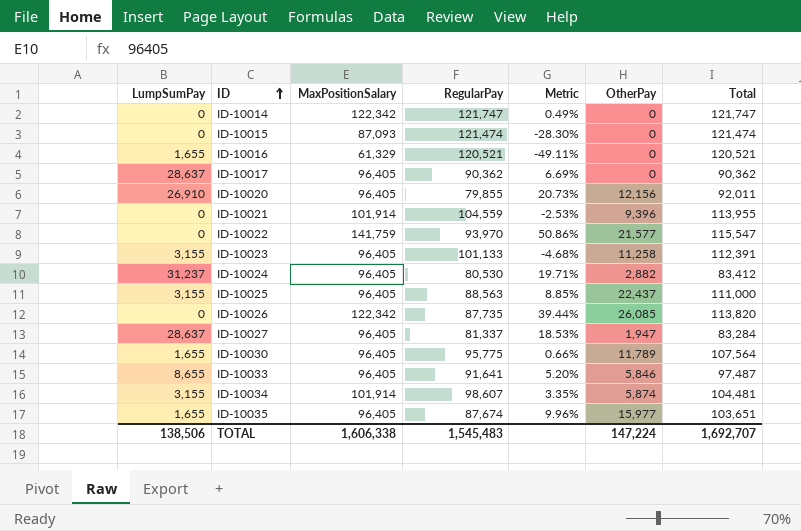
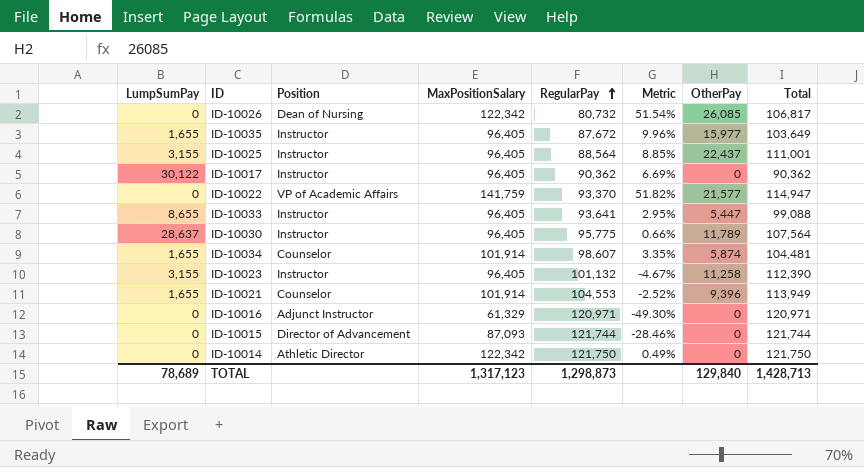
row order: ID ascending -> RegularPay ascending
column Position | position: none -> 3
row ID-10020: 26,910 | 96,405 | 79,855 | 20.73% | 12,156 | 92,011 -> none
row ID-10024: 31,237 | 96,405 | 80,530 | 19.71% | 2,882 | 83,412 -> none
row ID-10027: 28,637 | 96,405 | 81,337 | 18.53% | 1,947 | 83,284 -> none
ID-10026 | RegularPay: 87,735 -> 80,732
ID-10026 | Metric: 39.44% -> 51.54%
ID-10026 | Total: 113,820 -> 106,817
ID-10035 | RegularPay: 87,674 -> 87,672
ID-10035 | Total: 103,651 -> 103,649
ID-10025 | RegularPay: 88,563 -> 88,564
ID-10025 | Total: 111,000 -> 111,001
ID-10017 | LumpSumPay: 28,637 -> 30,122
ID-10022 | RegularPay: 93,970 -> 93,370
ID-10022 | Metric: 50.86% -> 51.82%
ID-10022 | Total: 115,547 -> 114,947
ID-10033 | RegularPay: 91,641 -> 93,641
ID-10033 | Metric: 5.20% -> 2.95%
ID-10033 | OtherPay: 5,846 -> 5,447
ID-10033 | Total: 97,487 -> 99,088
ID-10030 | LumpSumPay: 1,655 -> 28,637
ID-10034 | LumpSumPay: 3,155 -> 1,655
ID-10023 | RegularPay: 101,133 -> 101,132
ID-10023 | Metric: -4.68% -> -4.67%
ID-10023 | Total: 112,391 -> 112,390
ID-10021 | LumpSumPay: 0 -> 1,655
ID-10021 | RegularPay: 104,559 -> 104,553
ID-10021 | Metric: -2.53% -> -2.52%
ID-10021 | Total: 113,955 -> 113,949
ID-10016 | LumpSumPay: 1,655 -> 0
ID-10016 | RegularPay: 120,521 -> 120,971
ID-10016 | Metric: -49.11% -> -49.30%
ID-10016 | Total: 120,521 -> 120,971
ID-10015 | RegularPay: 121,474 -> 121,744
ID-10015 | Metric: -28.30% -> -28.46%
ID-10015 | Total: 121,474 -> 121,744
ID-10014 | RegularPay: 121,747 -> 121,750
ID-10014 | Total: 121,747 -> 121,750
TOTAL | LumpSumPay: 138,506 -> 78,689
TOTAL | MaxPositionSalary: 1,606,338 -> 1,317,123
TOTAL | RegularPay: 1,545,483 -> 1,298,873
TOTAL | OtherPay: 147,224 -> 129,840
TOTAL | Total: 1,692,707 -> 1,428,713

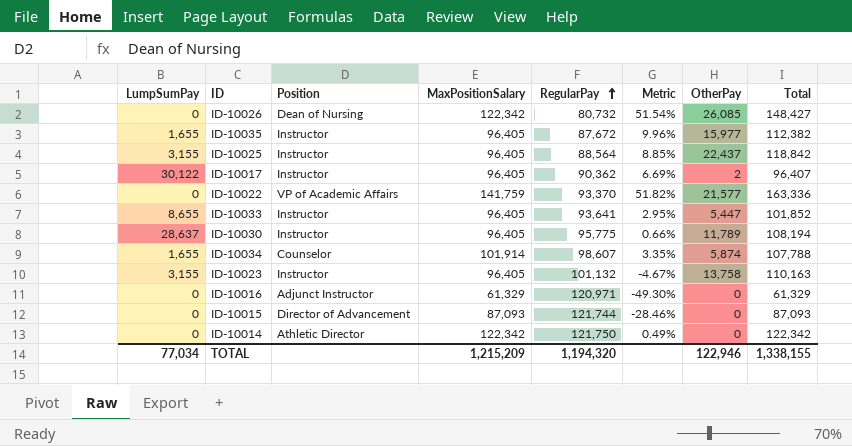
column Total | formula: [RegularPay] + [OtherPay] -> [MaxPositionSalary] + [OtherPay]
row ID-10021: 1,655 | Counselor | 101,914 | 104,553 | -2.52% | 9,396 | 113,949 -> none
ID-10017 | OtherPay: 0 -> 2
ID-10023 | OtherPay: 11,258 -> 13,758
TOTAL | LumpSumPay: 78,689 -> 77,034
TOTAL | MaxPositionSalary: 1,317,123 -> 1,215,209
TOTAL | RegularPay: 1,298,873 -> 1,194,320
TOTAL | OtherPay: 129,840 -> 122,946
TOTAL | Total: 1,428,713 -> 1,338,155

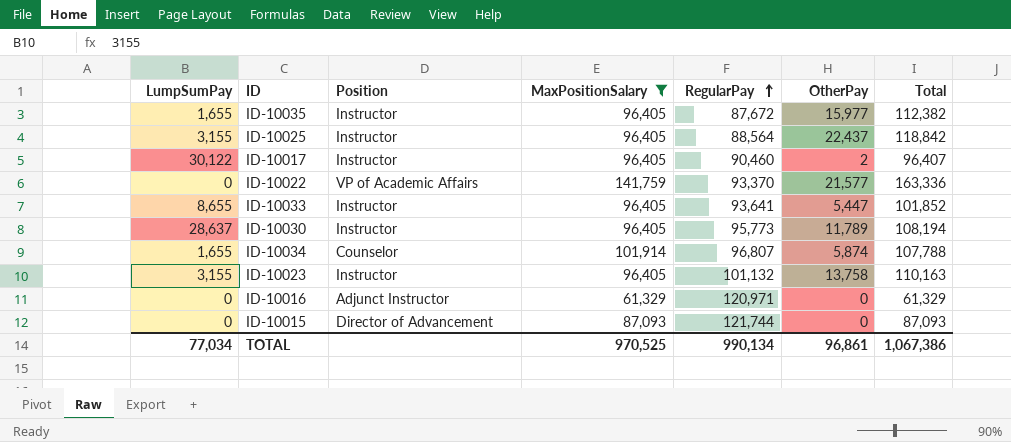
filter: none -> MaxPositionSalary != 122,342
column Metric | formula: ([MaxPositionSalary] - [RegularPay]) / [RegularPay] -> none
ID-10017 | RegularPay: 90,362 -> 90,460
ID-10030 | RegularPay: 95,775 -> 95,773
ID-10034 | RegularPay: 98,607 -> 96,807
TOTAL | MaxPositionSalary: 1,215,209 -> 970,525
TOTAL | RegularPay: 1,194,320 -> 990,134
TOTAL | OtherPay: 122,946 -> 96,861
TOTAL | Total: 1,338,155 -> 1,067,386

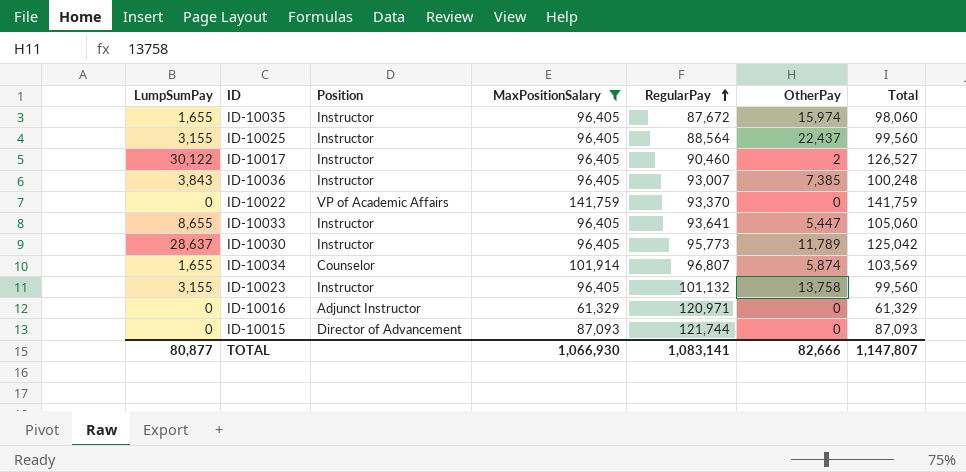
column Total | formula: [MaxPositionSalary] + [OtherPay] -> [LumpSumPay] + [MaxPositionSalary]
ID-10035 | OtherPay: 15,977 -> 15,974
row ID-10036: none -> 3,843 | Instructor | 96,405 | 93,007 | 7,385 | 100,248
ID-10022 | OtherPay: 21,577 -> 0
TOTAL | LumpSumPay: 77,034 -> 80,877
TOTAL | MaxPositionSalary: 970,525 -> 1,066,930
TOTAL | RegularPay: 990,134 -> 1,083,141
TOTAL | OtherPay: 96,861 -> 82,666
TOTAL | Total: 1,067,386 -> 1,147,807

